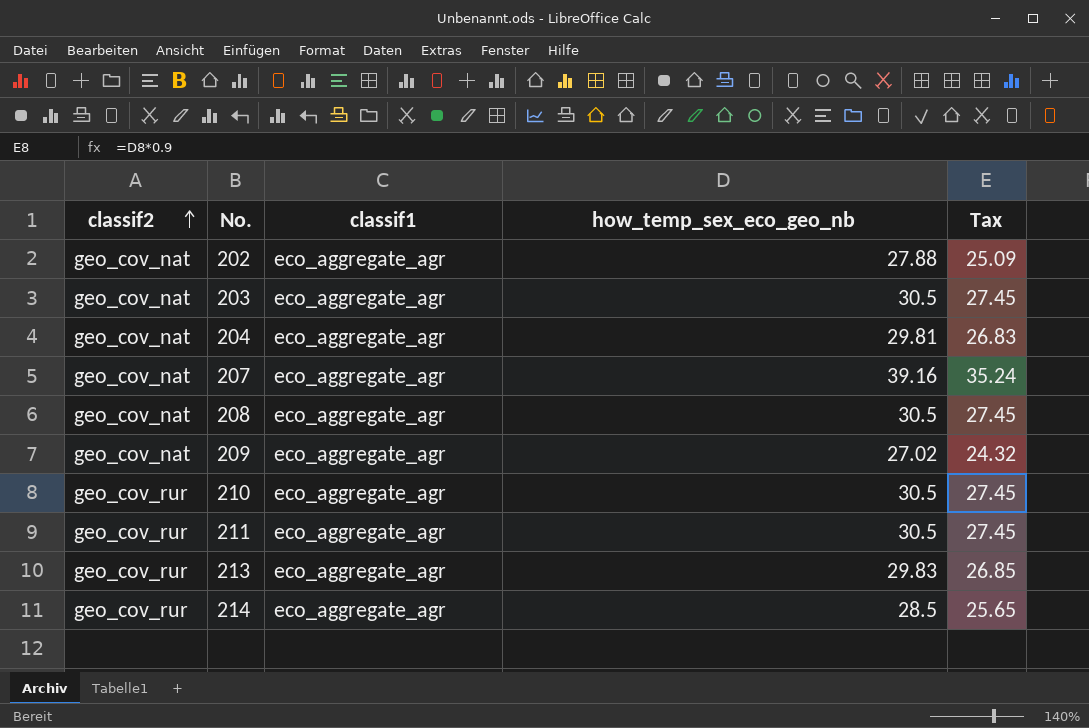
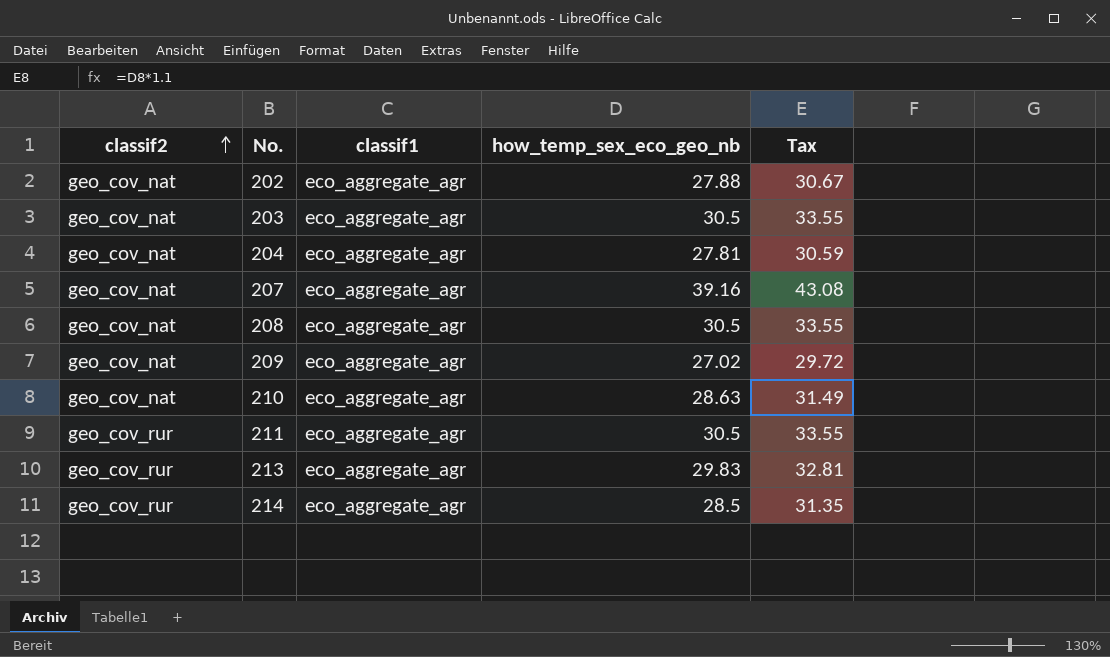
column Tax | formula: [how_temp_sex_eco_geo_nb] * 0.9 -> [how_temp_sex_eco_geo_nb] * 1.1
204 | how_temp_sex_eco_geo_nb: 29.81 -> 27.81
210 | classif2: geo_cov_rur -> geo_cov_nat
210 | how_temp_sex_eco_geo_nb: 30.5 -> 28.63

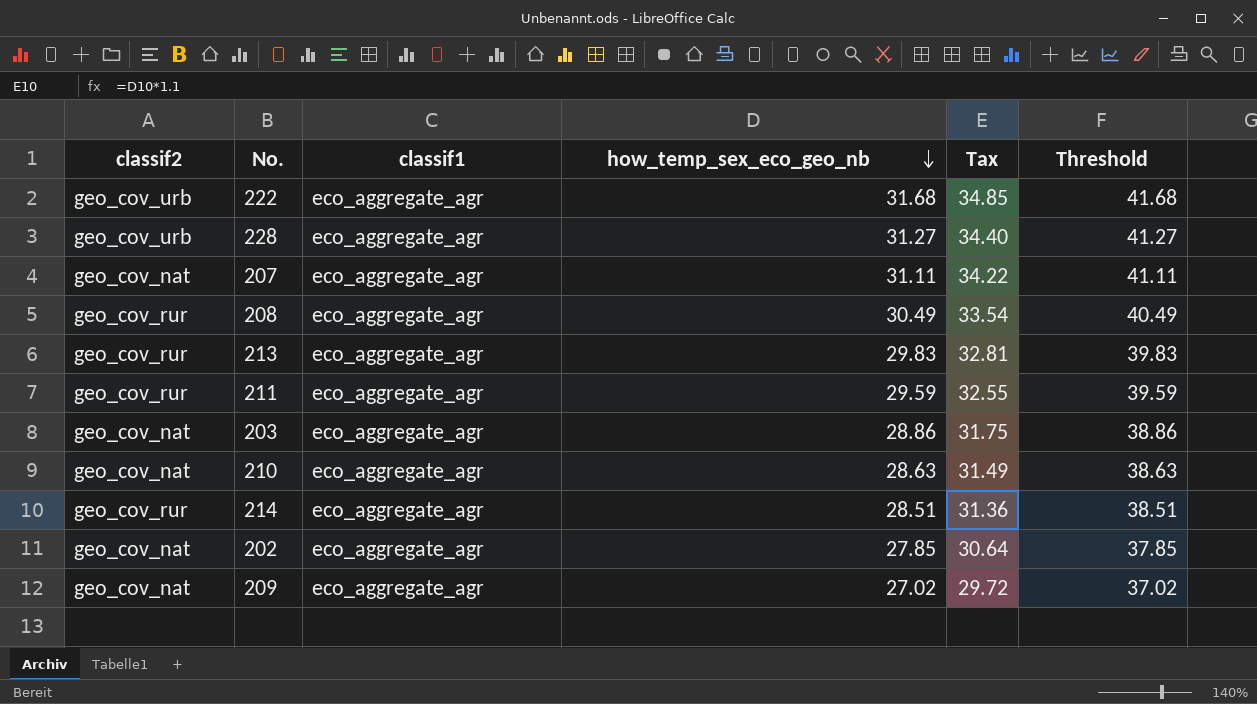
row order: classif2 ascending -> how_temp_sex_eco_geo_nb descending
column Threshold | formula: none -> [how_temp_sex_eco_geo_nb] + 10
row 204: geo_cov_nat | eco_aggregate_agr | 27.81 | 30.59 -> none
row 222: none -> geo_cov_urb | eco_aggregate_agr | 31.68 | 34.85 | 41.68
row 228: none -> geo_cov_urb | eco_aggregate_agr | 31.27 | 34.40 | 41.27
207 | how_temp_sex_eco_geo_nb: 39.16 -> 31.11
207 | Tax: 43.08 -> 34.22
208 | classif2: geo_cov_nat -> geo_cov_rur
208 | how_temp_sex_eco_geo_nb: 30.5 -> 30.49
208 | Tax: 33.55 -> 33.54
211 | how_temp_sex_eco_geo_nb: 30.5 -> 29.59
211 | Tax: 33.55 -> 32.55
203 | how_temp_sex_eco_geo_nb: 30.5 -> 28.86
203 | Tax: 33.55 -> 31.75
214 | how_temp_sex_eco_geo_nb: 28.5 -> 28.51
214 | Tax: 31.35 -> 31.36
202 | how_temp_sex_eco_geo_nb: 27.88 -> 27.85
202 | Tax: 30.67 -> 30.64

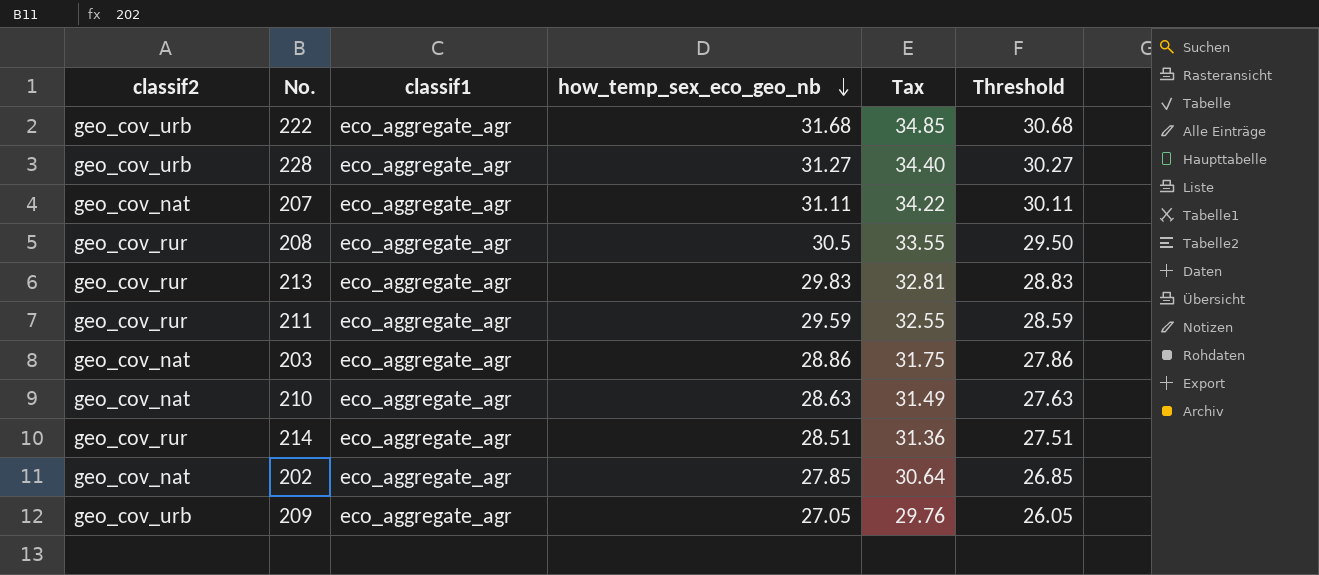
column Threshold | formula: [how_temp_sex_eco_geo_nb] + 10 -> [how_temp_sex_eco_geo_nb] - 1
208 | how_temp_sex_eco_geo_nb: 30.49 -> 30.5
208 | Tax: 33.54 -> 33.55
209 | classif2: geo_cov_nat -> geo_cov_urb
209 | how_temp_sex_eco_geo_nb: 27.02 -> 27.05
209 | Tax: 29.72 -> 29.76

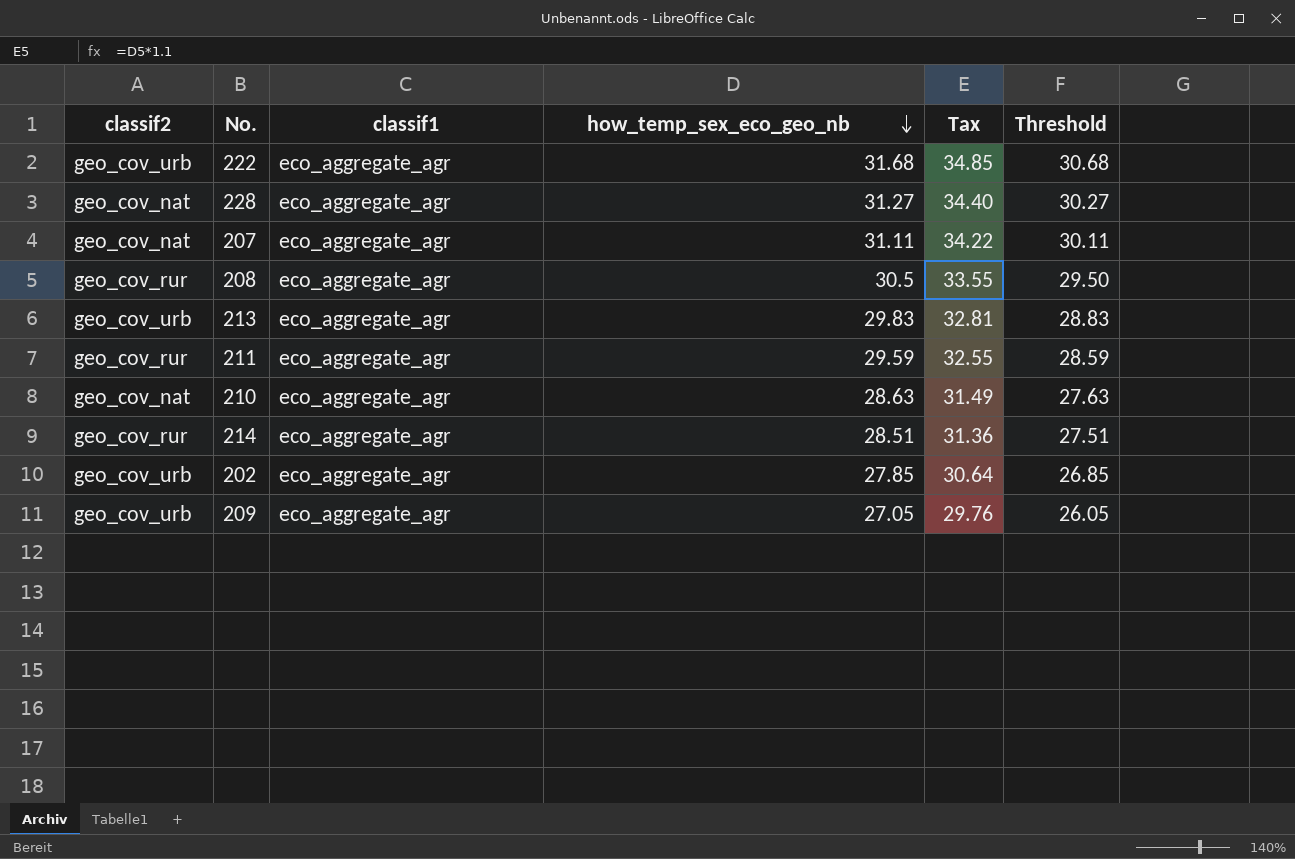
row 203: geo_cov_nat | eco_aggregate_agr | 28.86 | 31.75 | 27.86 -> none
228 | classif2: geo_cov_urb -> geo_cov_nat
213 | classif2: geo_cov_rur -> geo_cov_urb
202 | classif2: geo_cov_nat -> geo_cov_urb

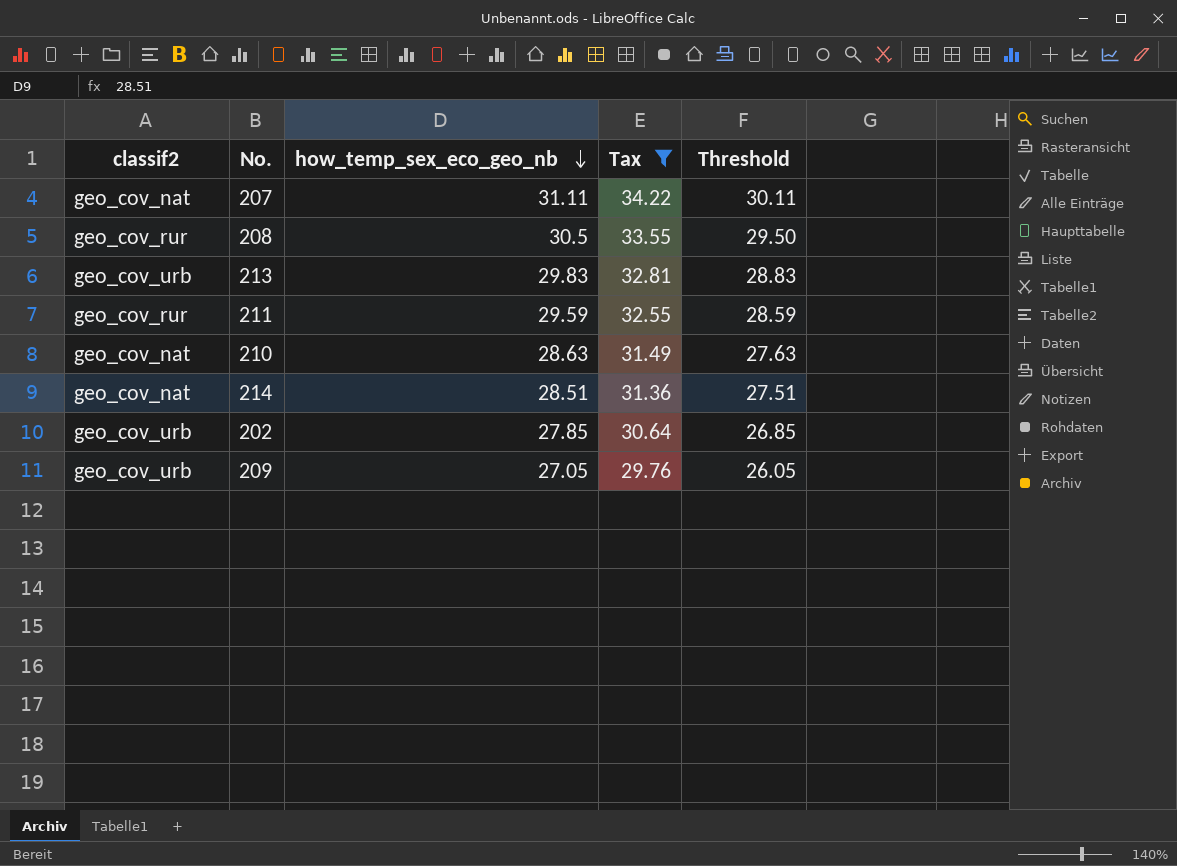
filter: none -> Tax <= 34.22
column classif1 | position: 3 -> none
214 | classif2: geo_cov_rur -> geo_cov_nat

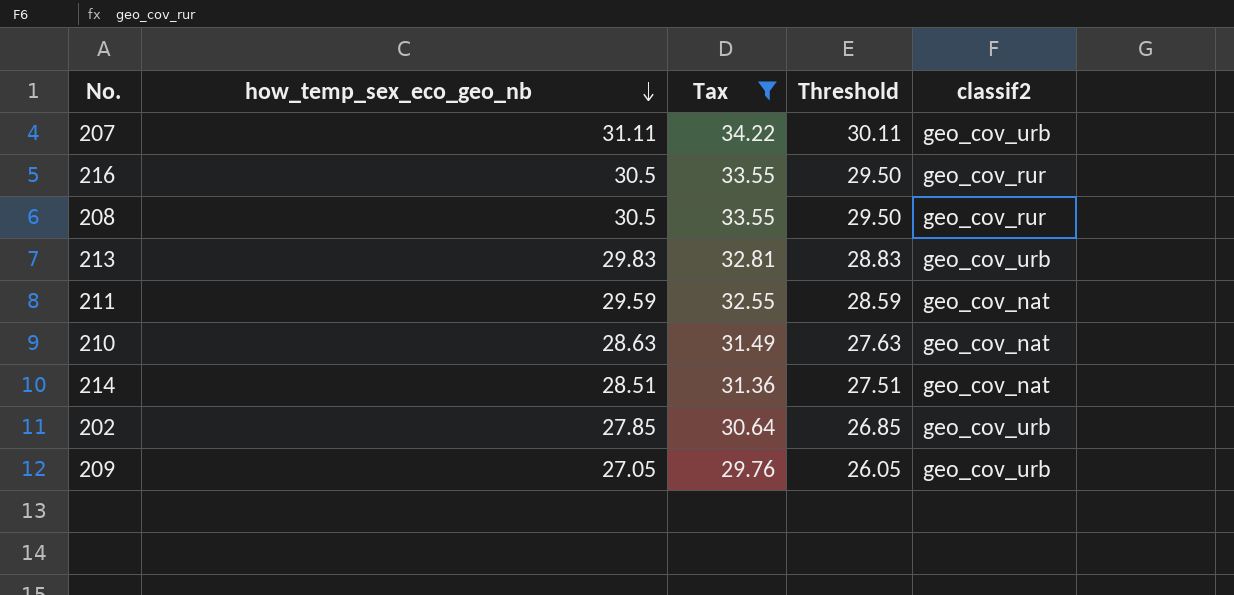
column classif2 | position: 1 -> 5
207 | classif2: geo_cov_nat -> geo_cov_urb
row 216: none -> 30.5 | 33.55 | 29.50 | geo_cov_rur
211 | classif2: geo_cov_rur -> geo_cov_nat

